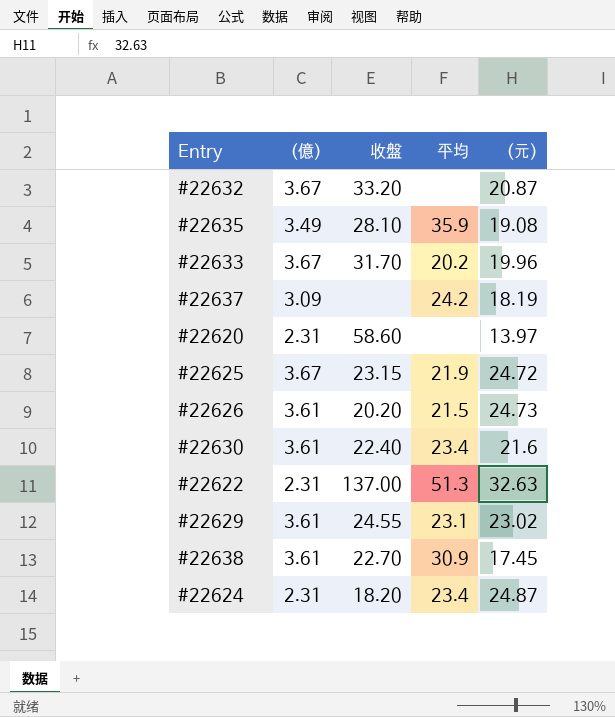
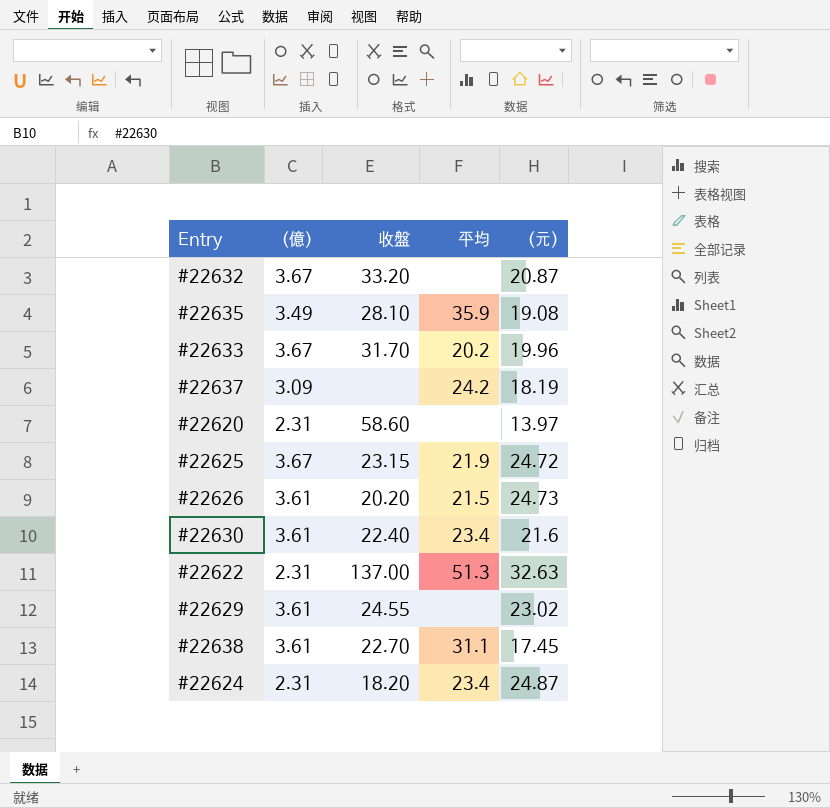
#22629 | 平均: 23.1 -> none
#22638 | 平均: 30.9 -> 31.1

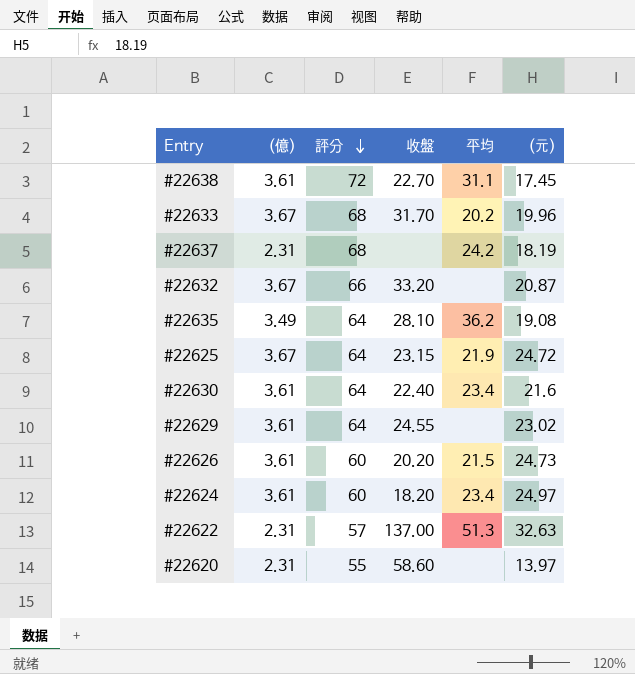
row order: none -> 評分 descending
column 評分 | position: none -> 3
#22637 | (億): 3.09 -> 2.31
#22635 | 平均: 35.9 -> 36.2
#22624 | (億): 2.31 -> 3.61
#22624 | (元): 24.87 -> 24.97

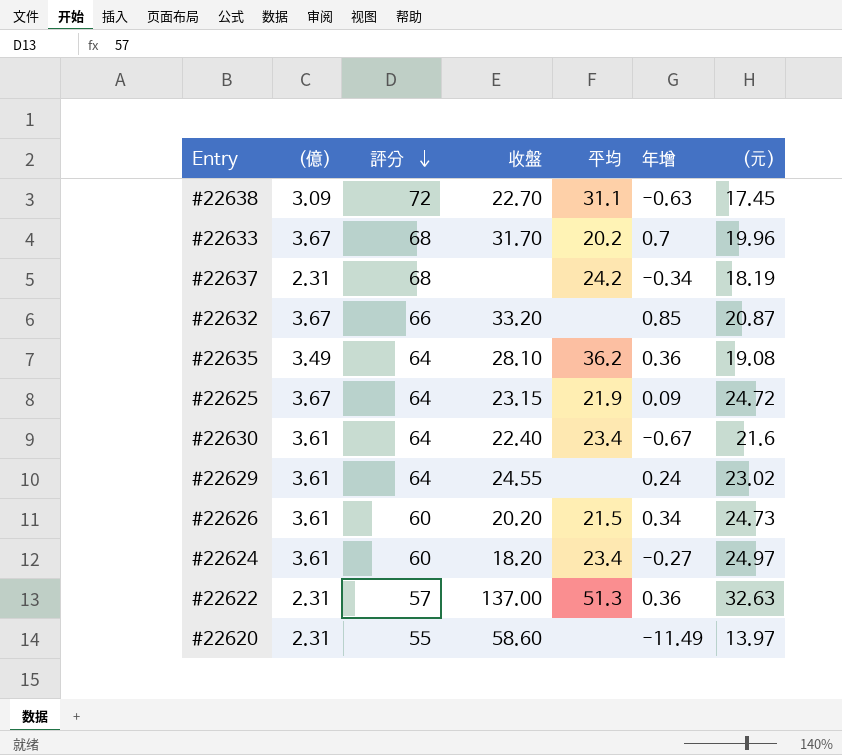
column 年增 | position: none -> 6
#22638 | (億): 3.61 -> 3.09

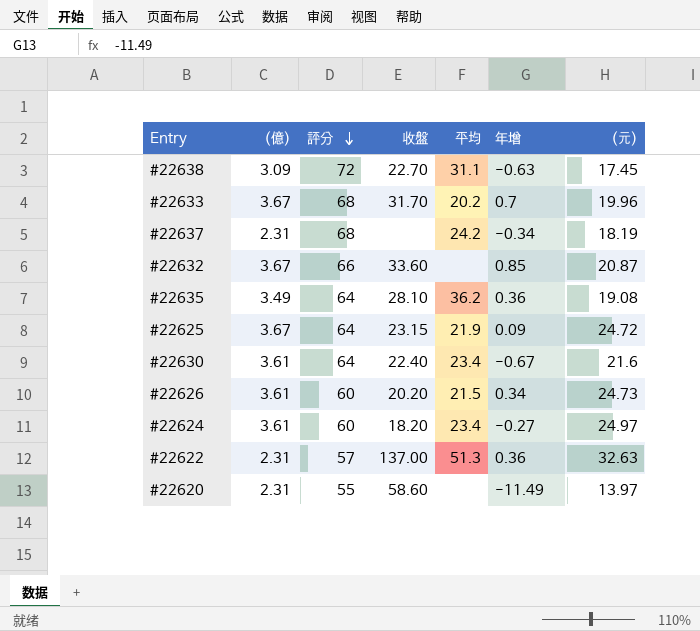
row #22629: 3.61 | 64 | 24.55 | none | 0.24 | 23.02 -> none
#22632 | 收盤: 33.20 -> 33.60

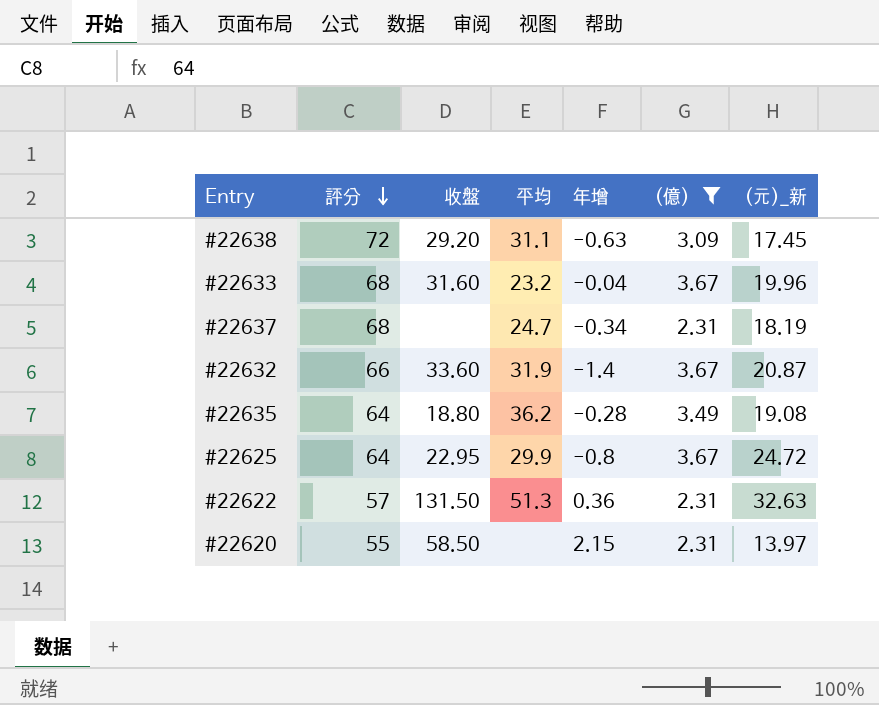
filter: none -> (億) != 3.61
column (億) | position: 2 -> 6
column name: (元) -> (元)_新
#22638 | 收盤: 22.70 -> 29.20
#22633 | 收盤: 31.70 -> 31.60
#22633 | 平均: 20.2 -> 23.2
#22633 | 年增: 0.7 -> -0.04
#22637 | 平均: 24.2 -> 24.7
#22632 | 平均: none -> 31.9
#22632 | 年增: 0.85 -> -1.4
#22635 | 收盤: 28.10 -> 18.80
#22635 | 年增: 0.36 -> -0.28
#22625 | 收盤: 23.15 -> 22.95
#22625 | 平均: 21.9 -> 29.9
#22625 | 年增: 0.09 -> -0.8
#22622 | 收盤: 137.00 -> 131.50
#22620 | 收盤: 58.60 -> 58.50
#22620 | 年增: -11.49 -> 2.15

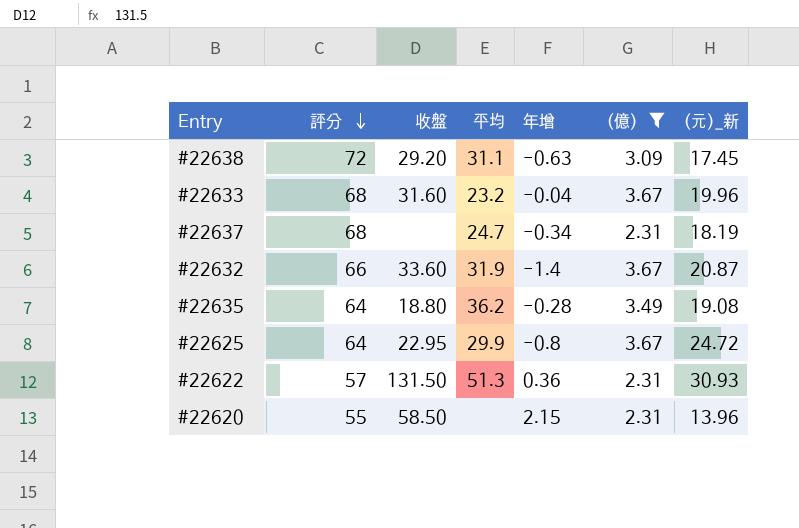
#22622 | (元)_新: 32.63 -> 30.93
#22620 | (元)_新: 13.97 -> 13.96

